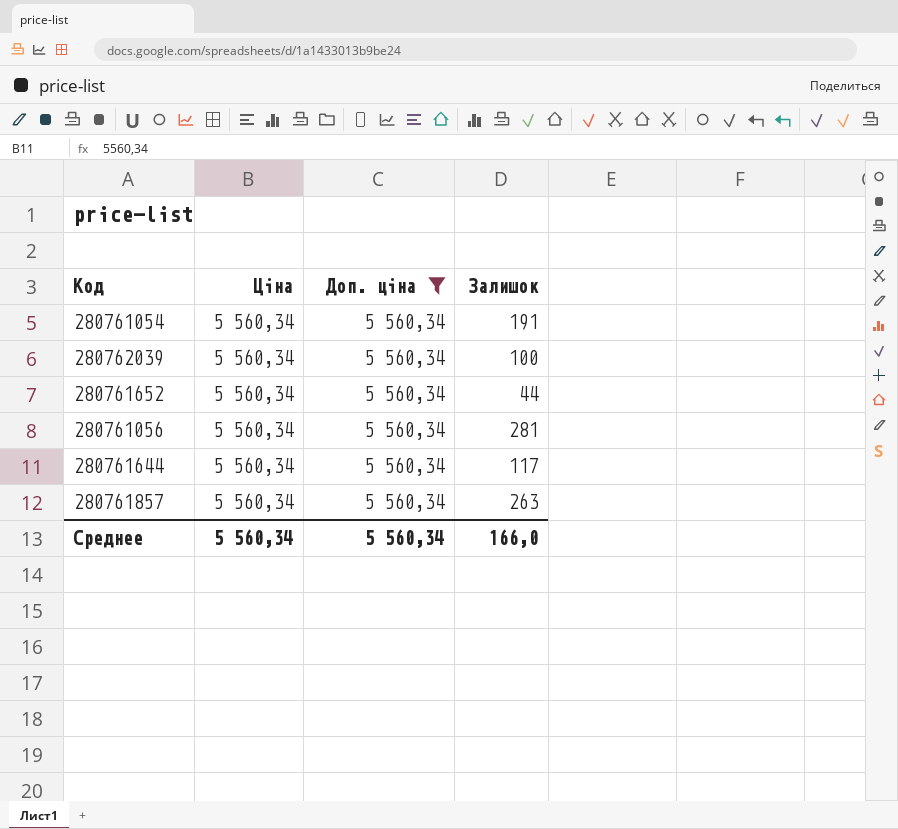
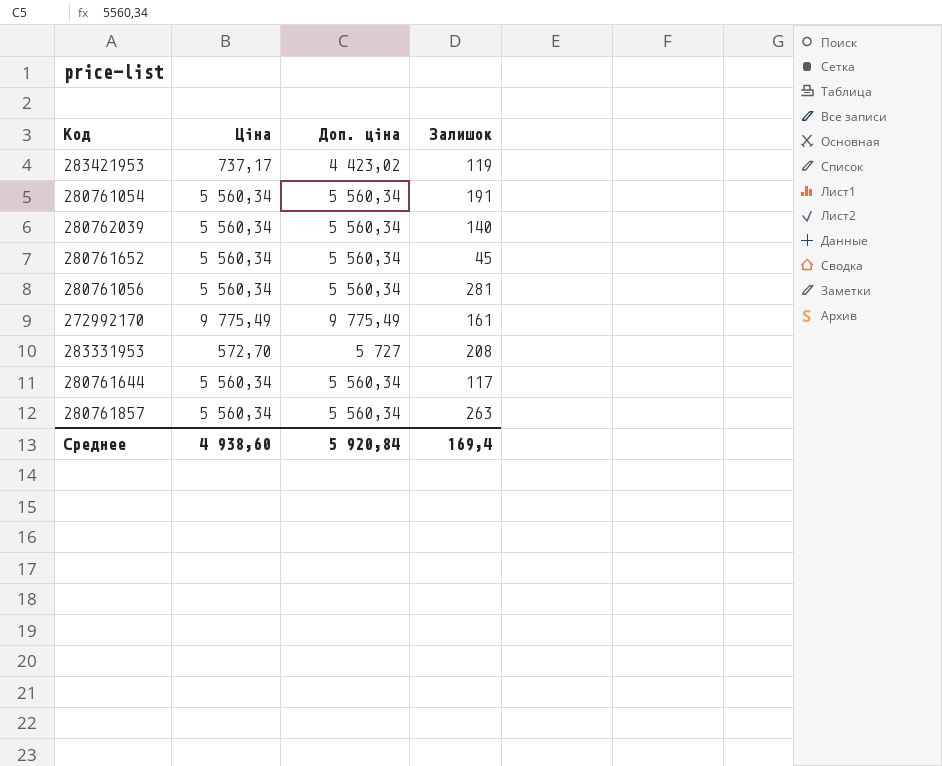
filter: Доп. ціна = 5 560,34 -> none
280762039 | Залишок: 100 -> 140
280761652 | Залишок: 44 -> 45
Среднее | Ціна: 5 560,34 -> 4 938,60
Среднее | Доп. ціна: 5 560,34 -> 5 920,84
Среднее | Залишок: 166,0 -> 169,4

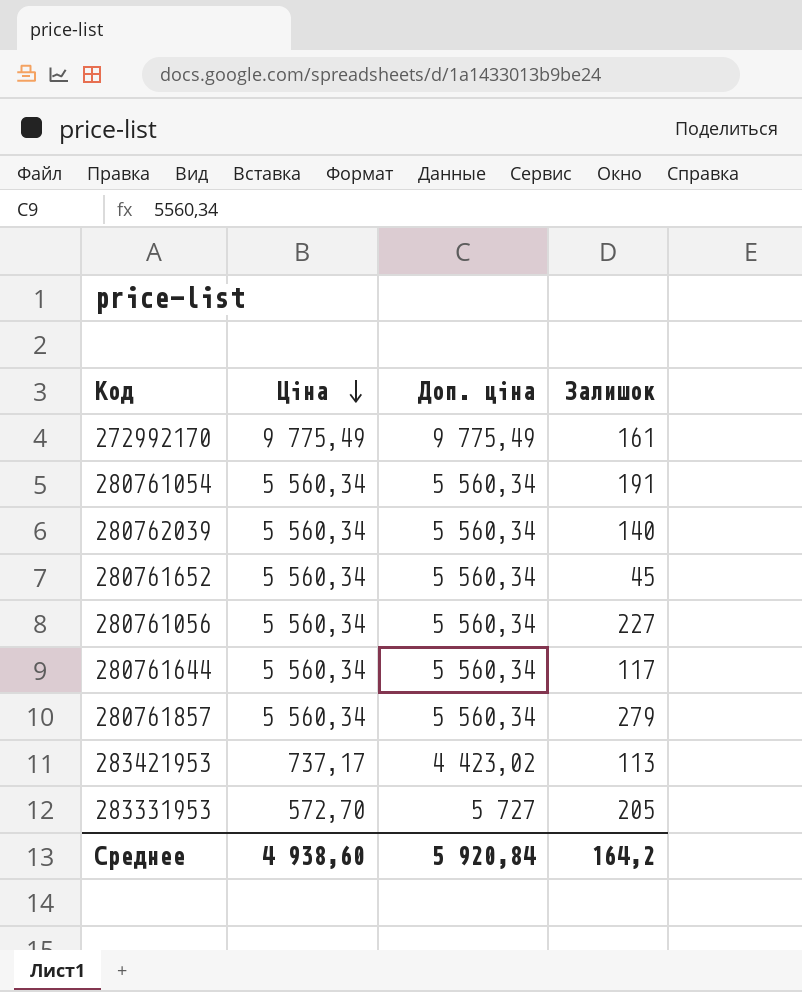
row order: none -> Ціна descending
280761056 | Залишок: 281 -> 227
280761857 | Залишок: 263 -> 279
283421953 | Залишок: 119 -> 113
283331953 | Залишок: 208 -> 205
Среднее | Залишок: 169,4 -> 164,2

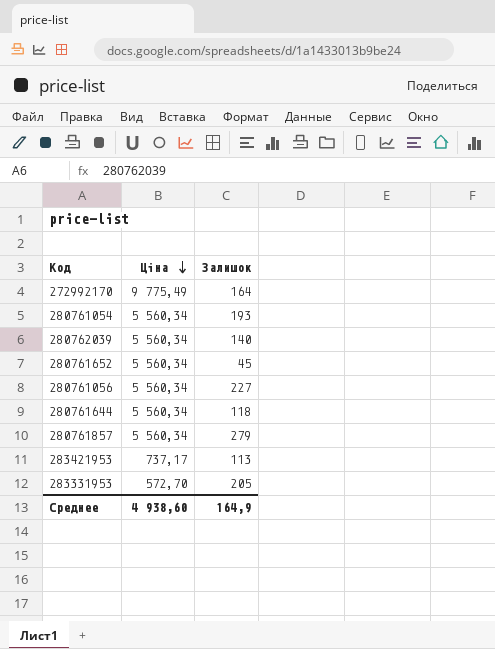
column Доп. ціна | position: 3 -> none
272992170 | Залишок: 161 -> 164
280761054 | Залишок: 191 -> 193
280761644 | Залишок: 117 -> 118
Среднее | Залишок: 164,2 -> 164,9

